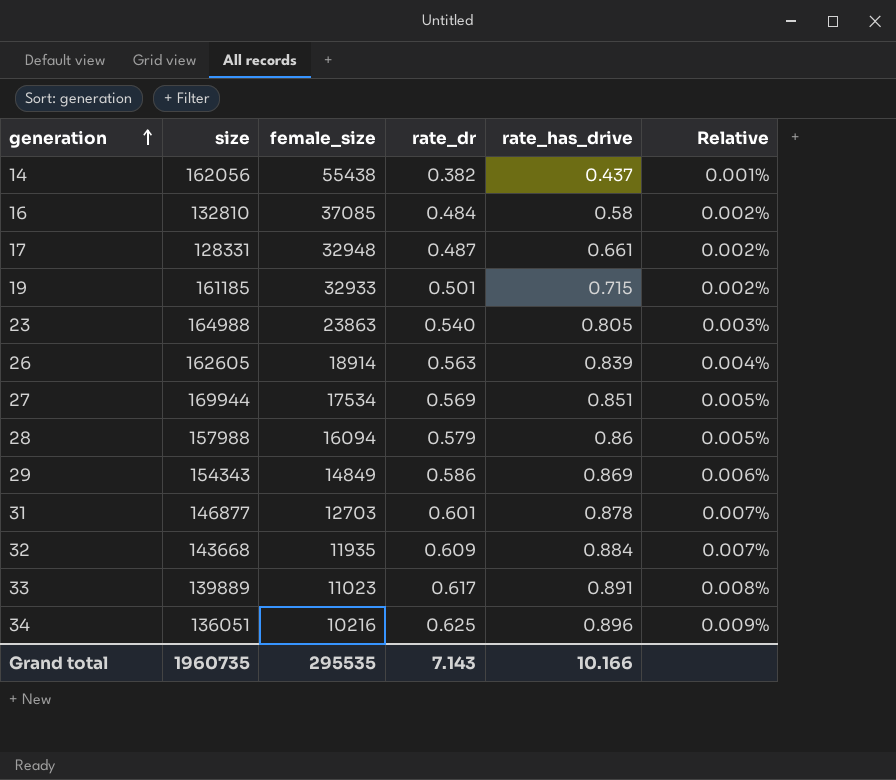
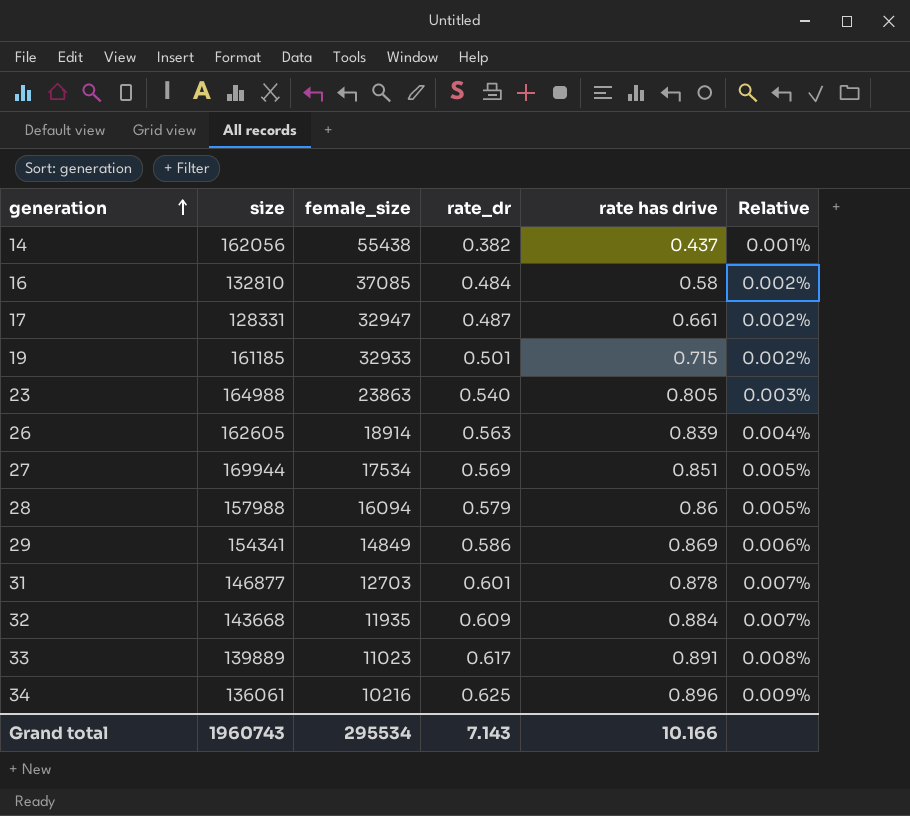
column name: rate_has_drive -> rate has drive
17 | female_size: 32948 -> 32947
29 | size: 154343 -> 154341
34 | size: 136051 -> 136061
Grand total | size: 1960735 -> 1960743
Grand total | female_size: 295535 -> 295534

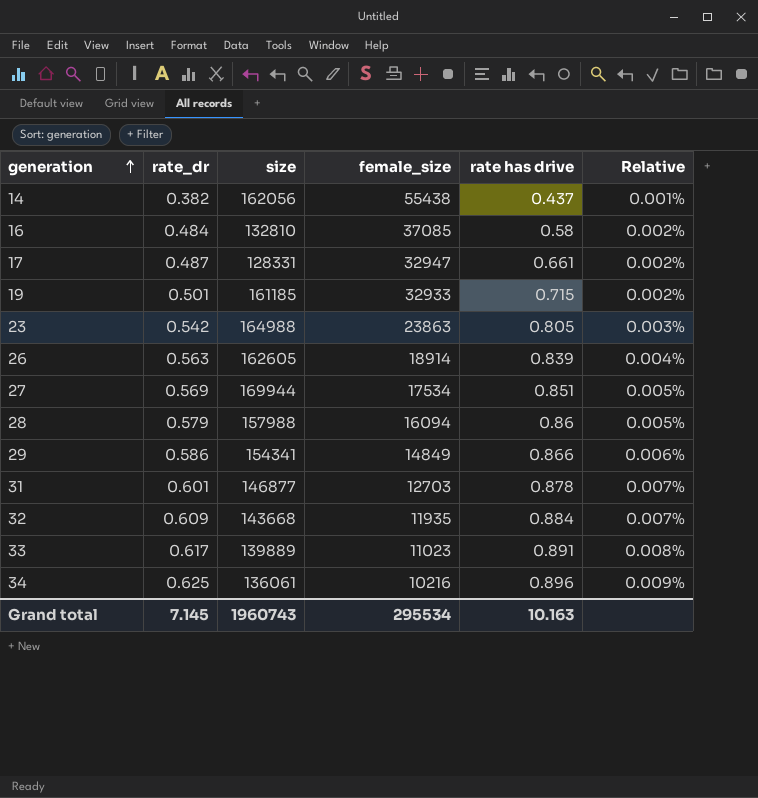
column rate_dr | position: 4 -> 2
23 | rate_dr: 0.540 -> 0.542
29 | rate has drive: 0.869 -> 0.866
Grand total | rate_dr: 7.143 -> 7.145
Grand total | rate has drive: 10.166 -> 10.163

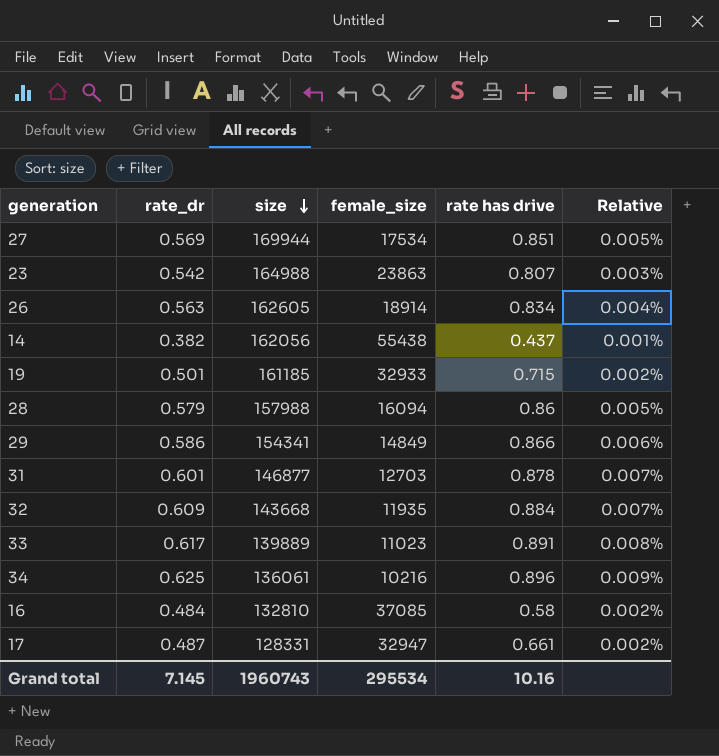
row order: generation ascending -> size descending
23 | rate has drive: 0.805 -> 0.807
26 | rate has drive: 0.839 -> 0.834
Grand total | rate has drive: 10.163 -> 10.16

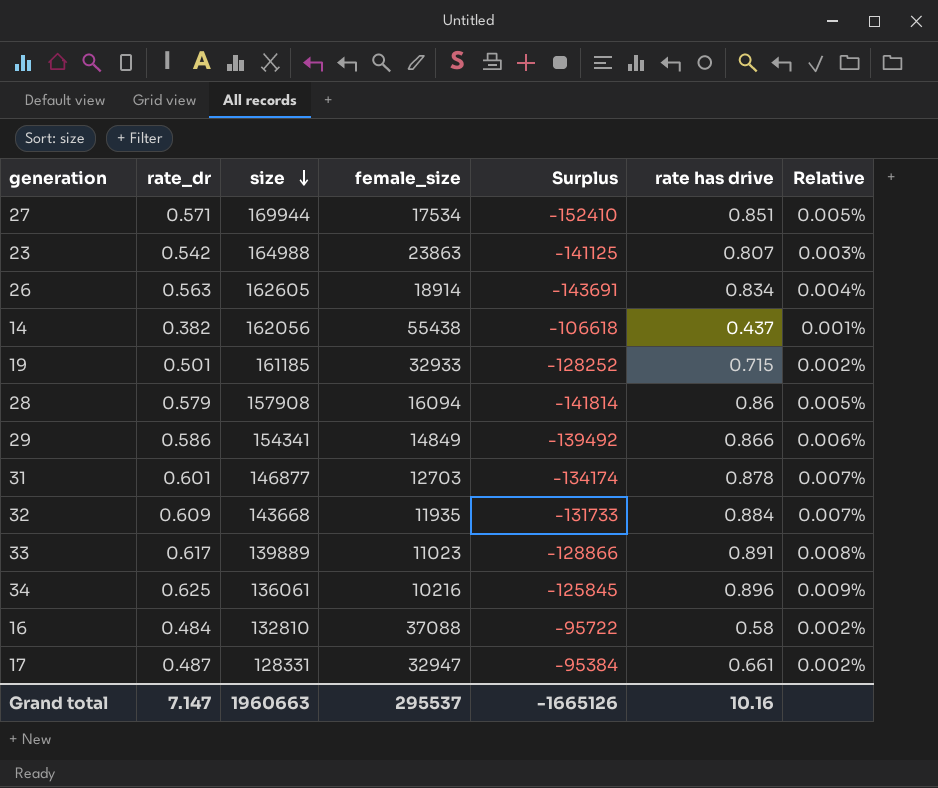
column Surplus | formula: none -> [female_size] - [size]
27 | rate_dr: 0.569 -> 0.571
28 | size: 157988 -> 157908
16 | female_size: 37085 -> 37088
Grand total | rate_dr: 7.145 -> 7.147
Grand total | size: 1960743 -> 1960663
Grand total | female_size: 295534 -> 295537

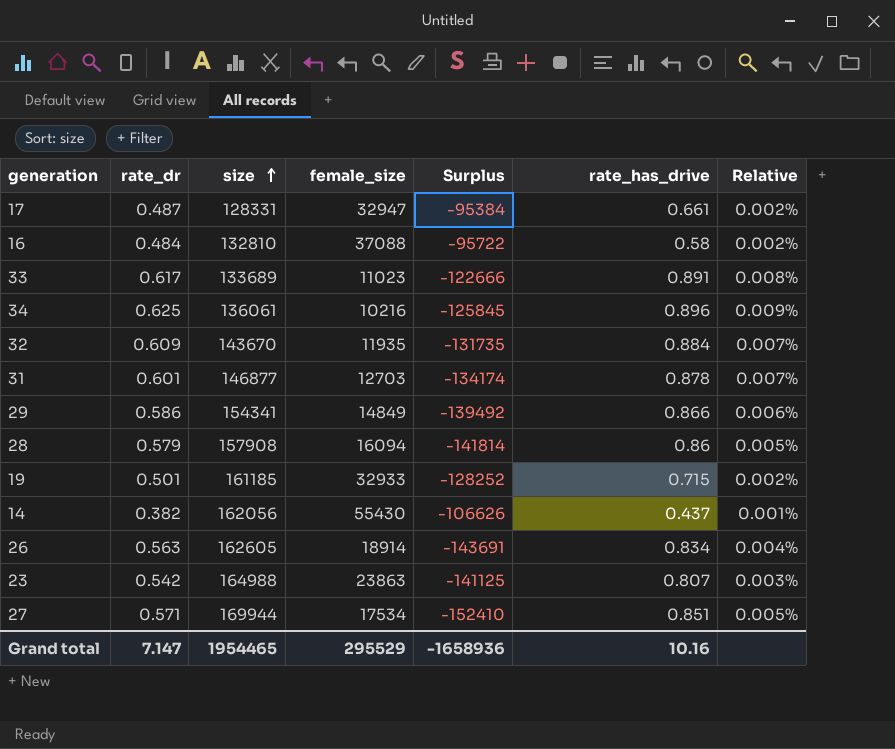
row order: size descending -> size ascending
column name: rate has drive -> rate_has_drive
33 | size: 139889 -> 133689
33 | Surplus: -128866 -> -122666
32 | size: 143668 -> 143670
32 | Surplus: -131733 -> -131735
14 | female_size: 55438 -> 55430
14 | Surplus: -106618 -> -106626
Grand total | size: 1960663 -> 1954465
Grand total | female_size: 295537 -> 295529
Grand total | Surplus: -1665126 -> -1658936

